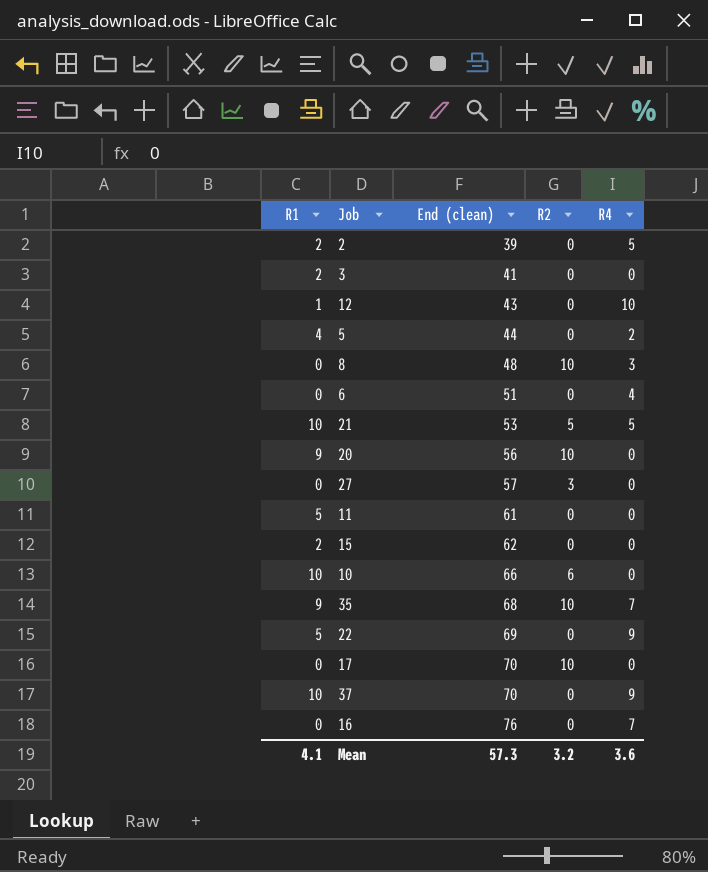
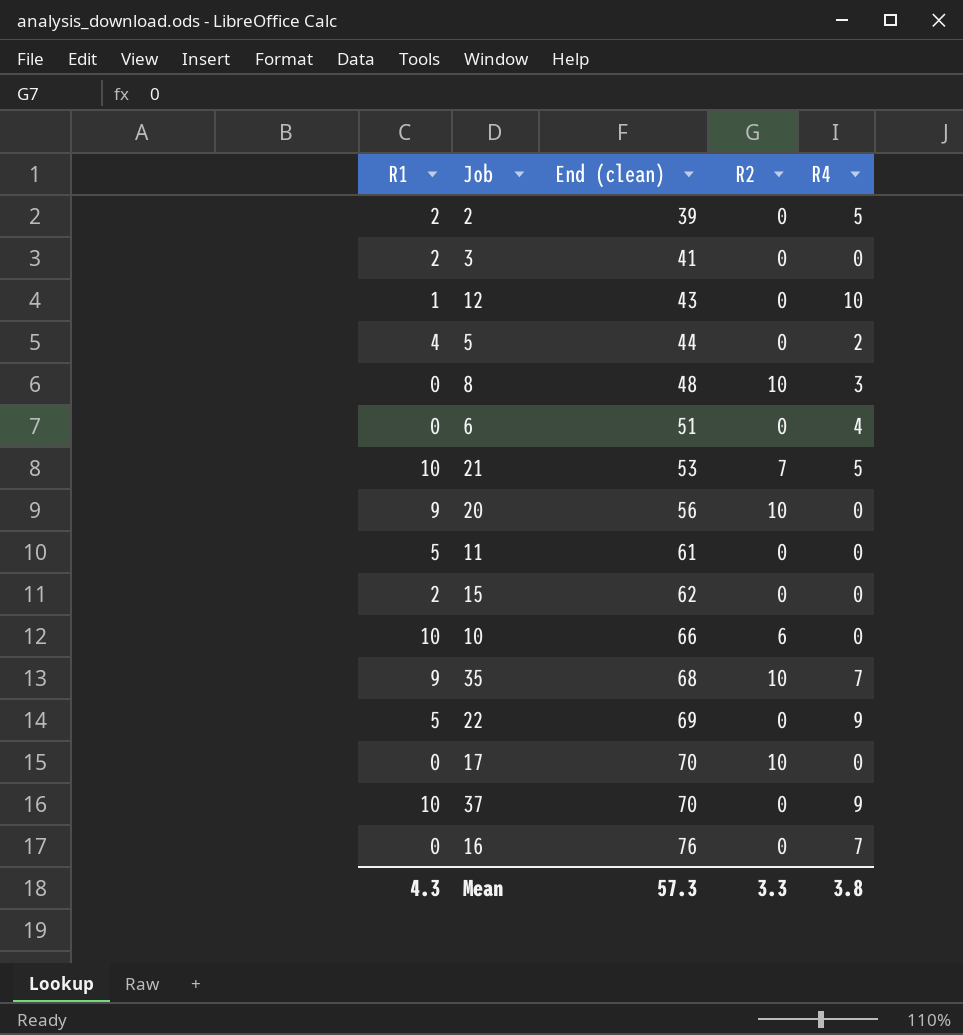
row 27: 0 | 57 | 3 | 0 -> none
21 | R2: 5 -> 7
Mean | R1: 4.1 -> 4.3
Mean | R2: 3.2 -> 3.3
Mean | R4: 3.6 -> 3.8

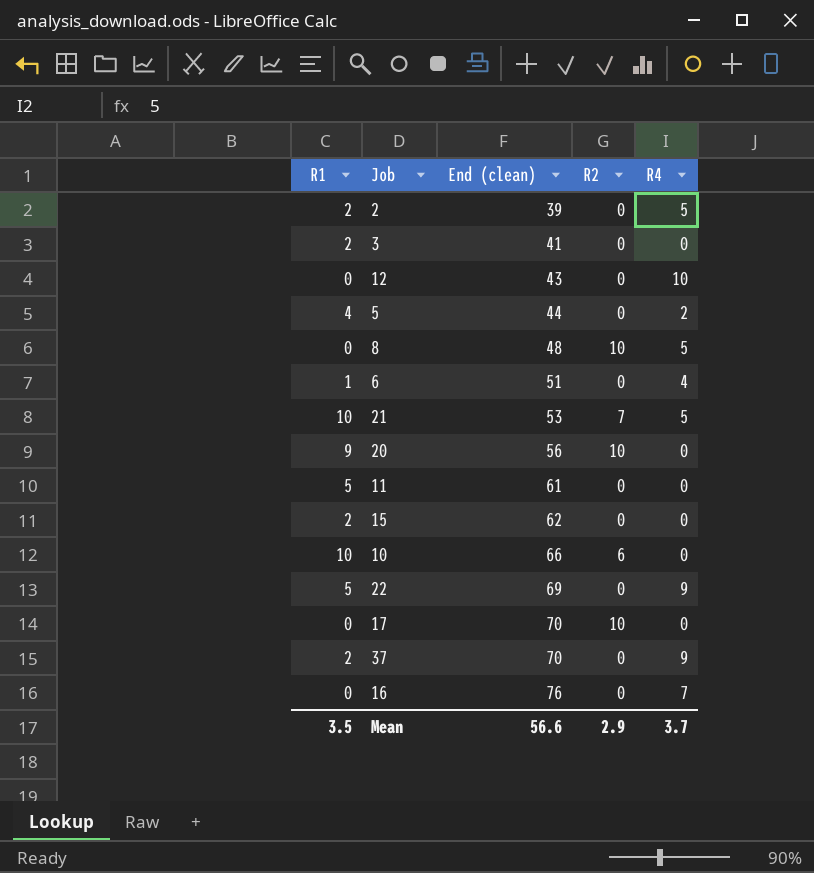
row 35: 9 | 68 | 10 | 7 -> none
12 | R1: 1 -> 0
8 | R4: 3 -> 5
6 | R1: 0 -> 1
37 | R1: 10 -> 2
Mean | R1: 4.3 -> 3.5
Mean | End (clean): 57.3 -> 56.6
Mean | R2: 3.3 -> 2.9
Mean | R4: 3.8 -> 3.7

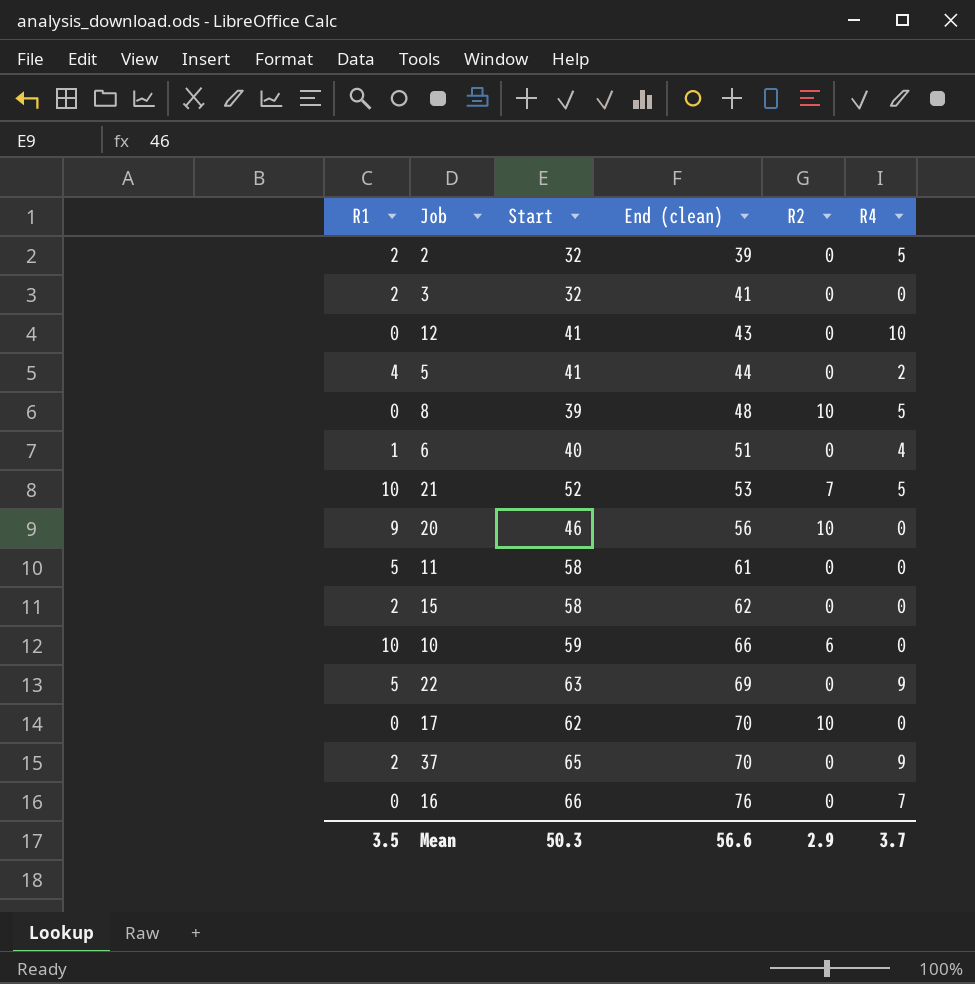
column Start | position: none -> 3

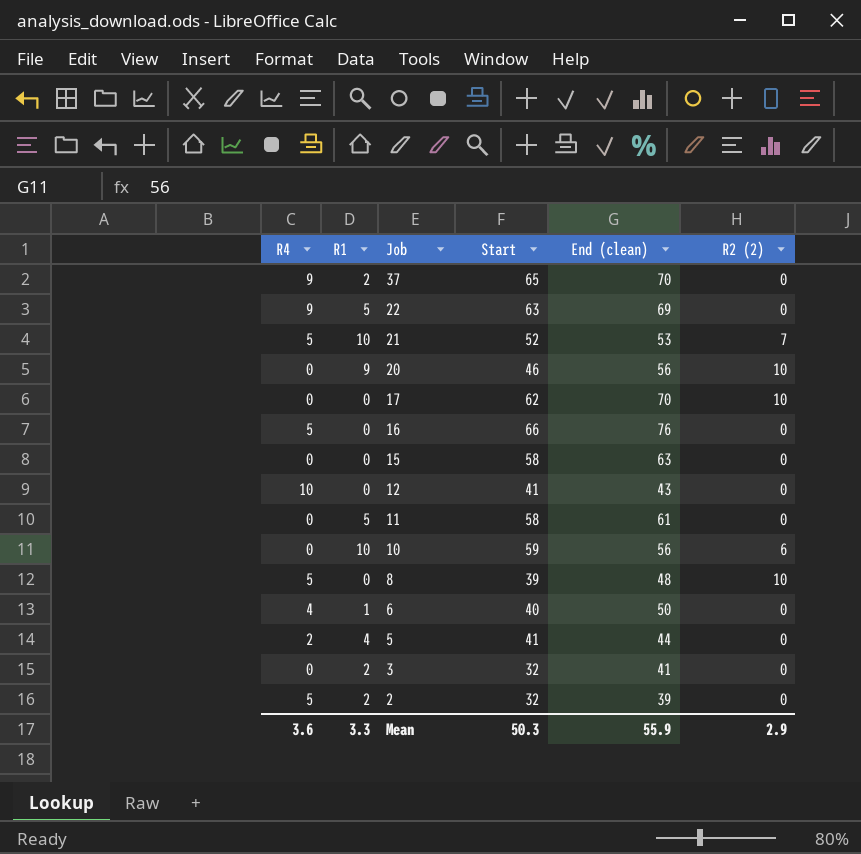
row order: End (clean) ascending -> Job descending
column R4 | position: 6 -> 1
column name: R2 -> R2 (2)
16 | R4: 7 -> 5
15 | R1: 2 -> 0
15 | End (clean): 62 -> 63
10 | End (clean): 66 -> 56
6 | End (clean): 51 -> 50
Mean | R4: 3.7 -> 3.6
Mean | R1: 3.5 -> 3.3
Mean | End (clean): 56.6 -> 55.9

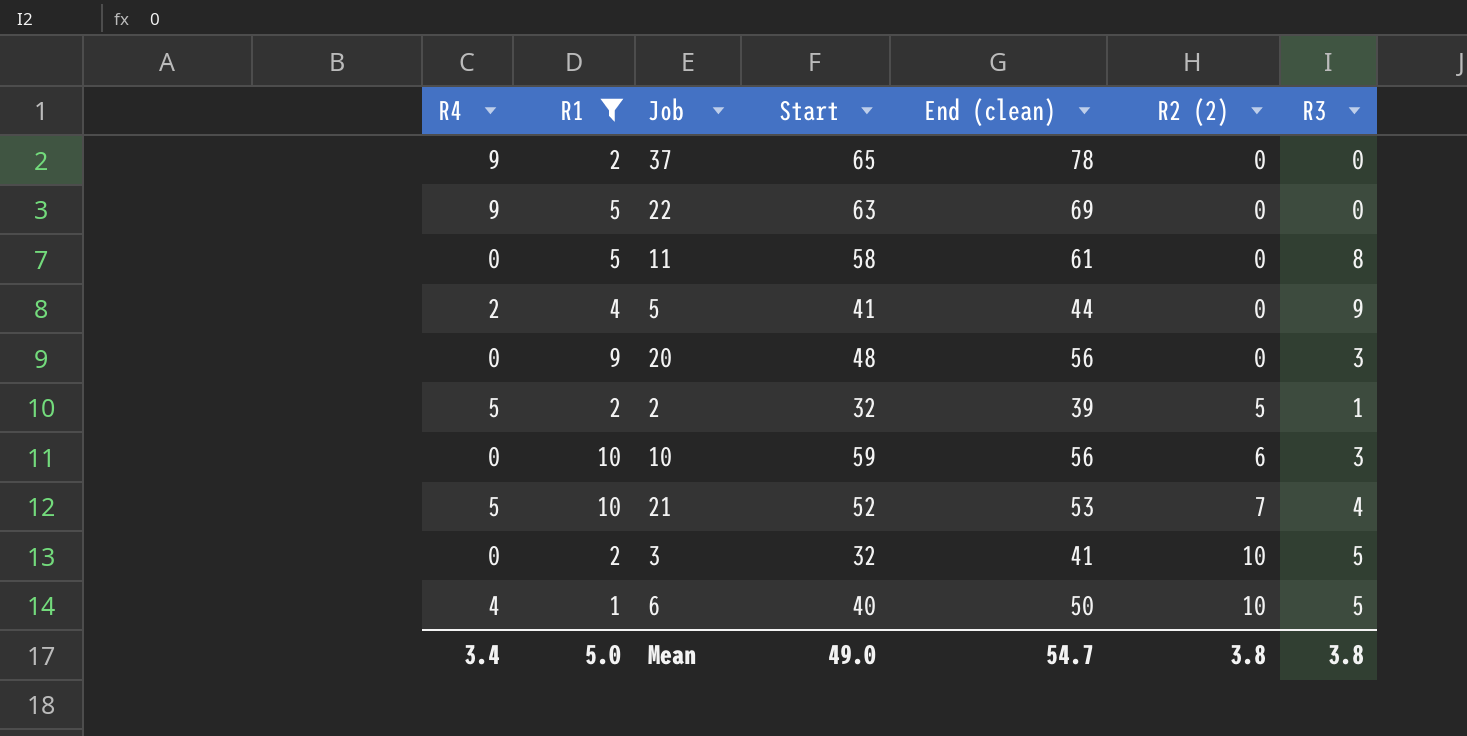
filter: none -> R1 != 0
row order: Job descending -> R2 (2) ascending
column R3 | position: none -> 7
37 | End (clean): 70 -> 78
20 | Start: 46 -> 48
20 | R2 (2): 10 -> 0
2 | R2 (2): 0 -> 5
3 | R2 (2): 0 -> 10
6 | R2 (2): 0 -> 10
Mean | R4: 3.6 -> 3.4
Mean | R1: 3.3 -> 5.0
Mean | Start: 50.3 -> 49.0
Mean | End (clean): 55.9 -> 54.7
Mean | R2 (2): 2.9 -> 3.8

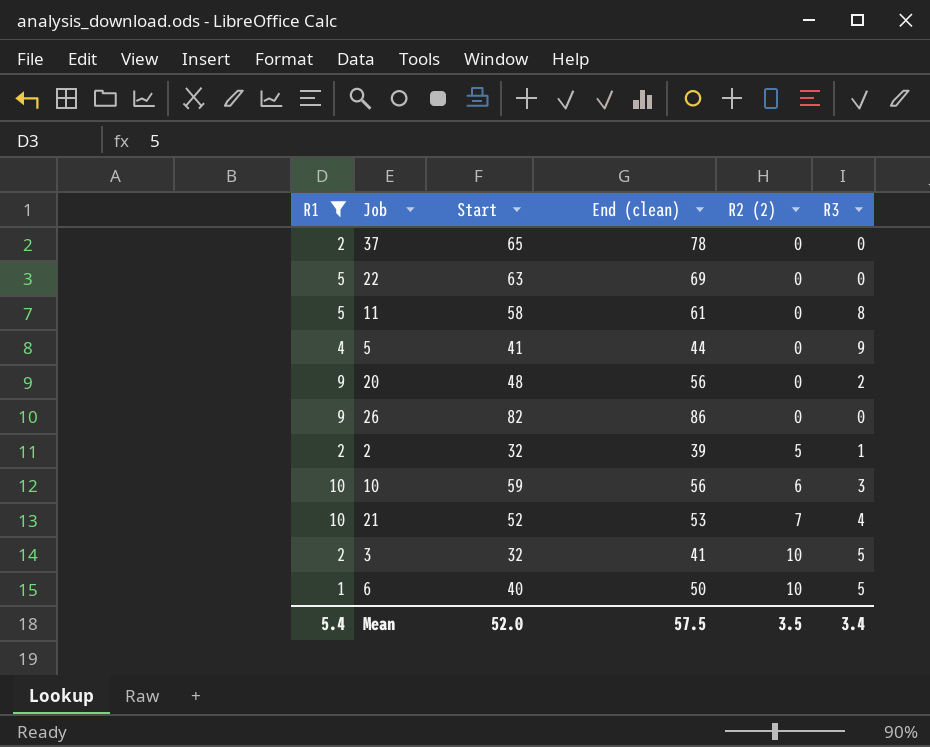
column R4 | position: 1 -> none
20 | R3: 3 -> 2
row 26: none -> 9 | 82 | 86 | 0 | 0
Mean | R1: 5.0 -> 5.4
Mean | Start: 49.0 -> 52.0
Mean | End (clean): 54.7 -> 57.5
Mean | R2 (2): 3.8 -> 3.5
Mean | R3: 3.8 -> 3.4

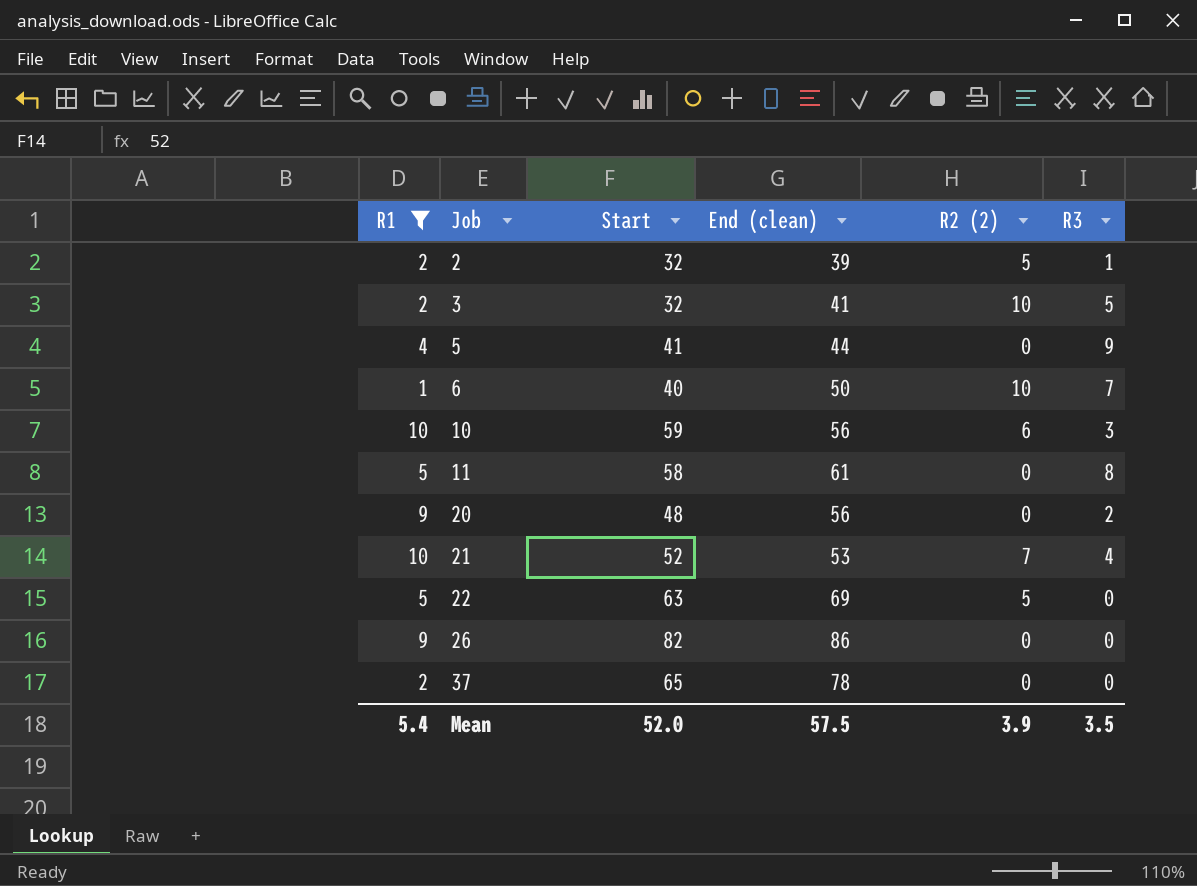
row order: R2 (2) ascending -> Job ascending
6 | R3: 5 -> 7
22 | R2 (2): 0 -> 5
Mean | R2 (2): 3.5 -> 3.9
Mean | R3: 3.4 -> 3.5

